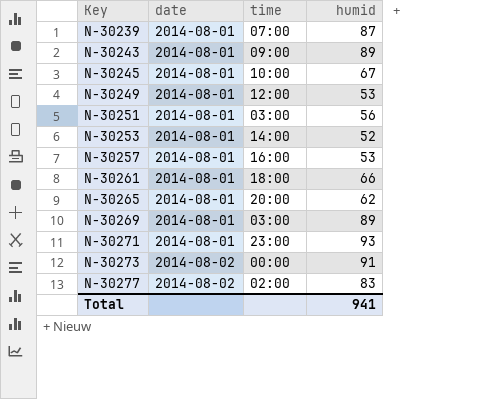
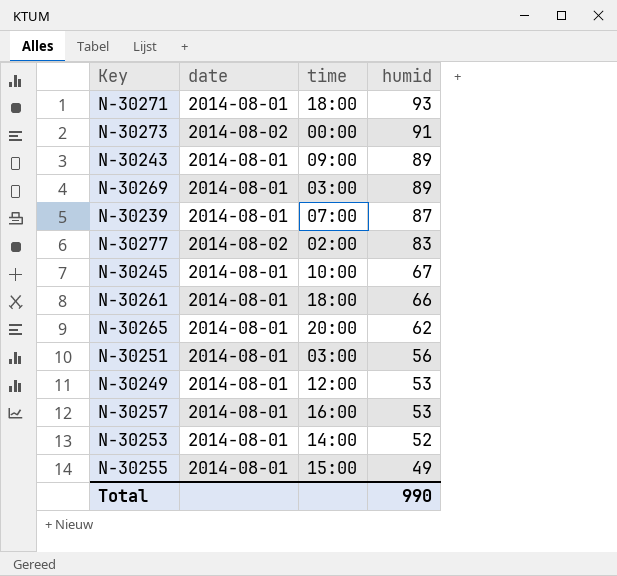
row order: Key ascending -> humid descending
N-30271 | time: 23:00 -> 18:00
row N-30255: none -> 2014-08-01 | 15:00 | 49
Total | humid: 941 -> 990

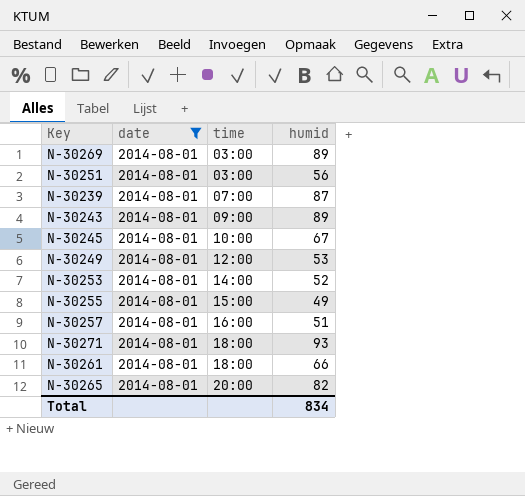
filter: none -> date = 2014-08-01
row order: humid descending -> time ascending
N-30257 | humid: 53 -> 51
N-30265 | humid: 62 -> 82
Total | humid: 990 -> 834

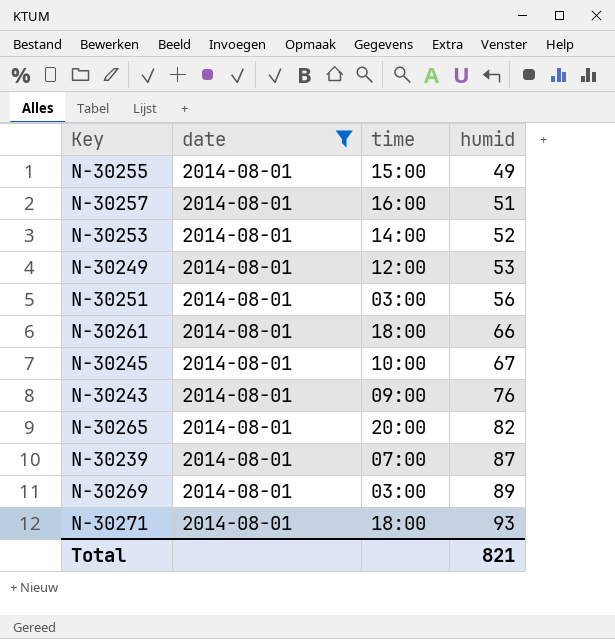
row order: time ascending -> humid ascending
N-30243 | humid: 89 -> 76
Total | humid: 834 -> 821

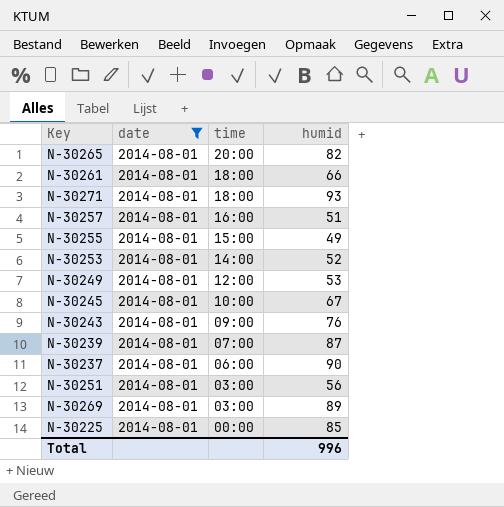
row order: humid ascending -> time descending
row N-30237: none -> 2014-08-01 | 06:00 | 90
row N-30225: none -> 2014-08-01 | 00:00 | 85
Total | humid: 821 -> 996

